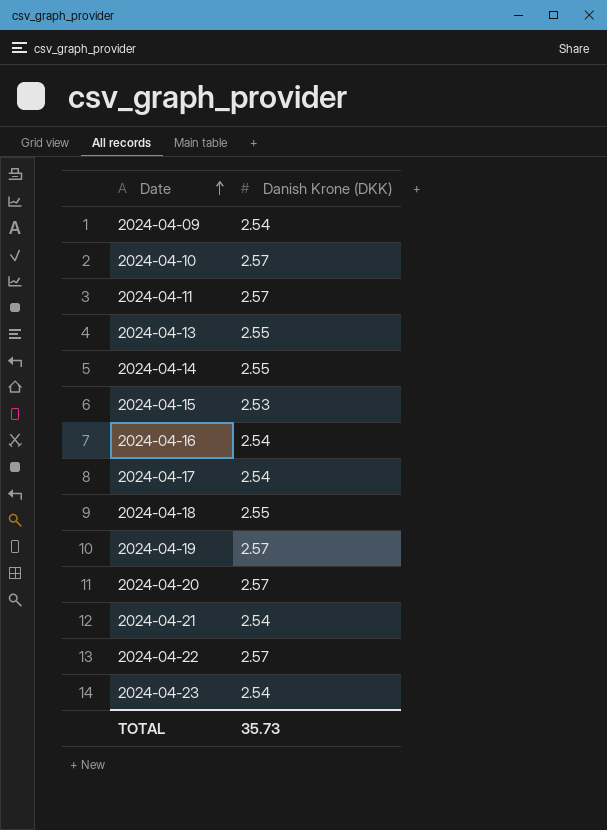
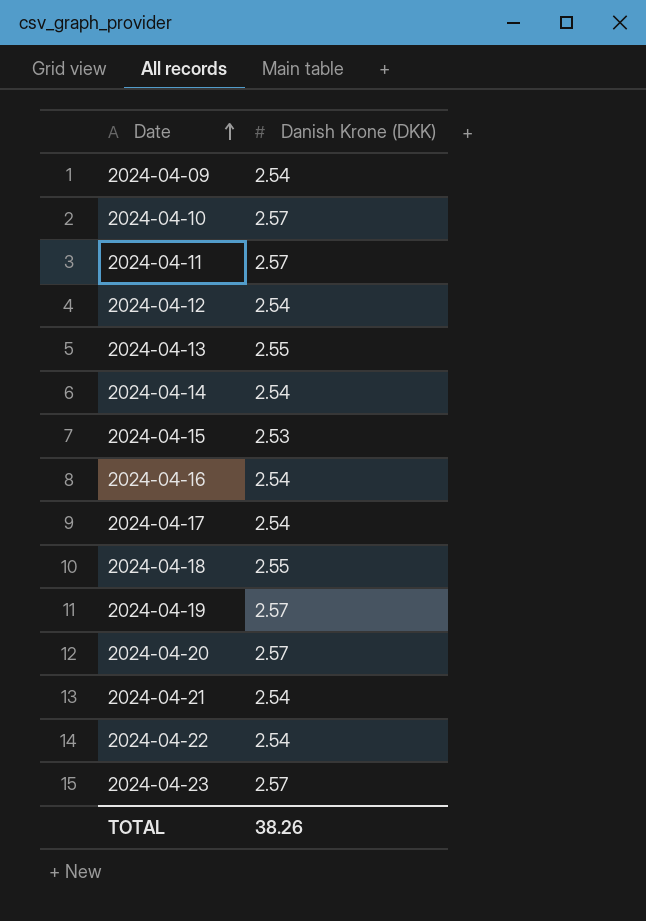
row 2024-04-12: none -> 2.54
2024-04-14 | Danish Krone (DKK): 2.55 -> 2.54
2024-04-22 | Danish Krone (DKK): 2.57 -> 2.54
2024-04-23 | Danish Krone (DKK): 2.54 -> 2.57
TOTAL | Danish Krone (DKK): 35.73 -> 38.26

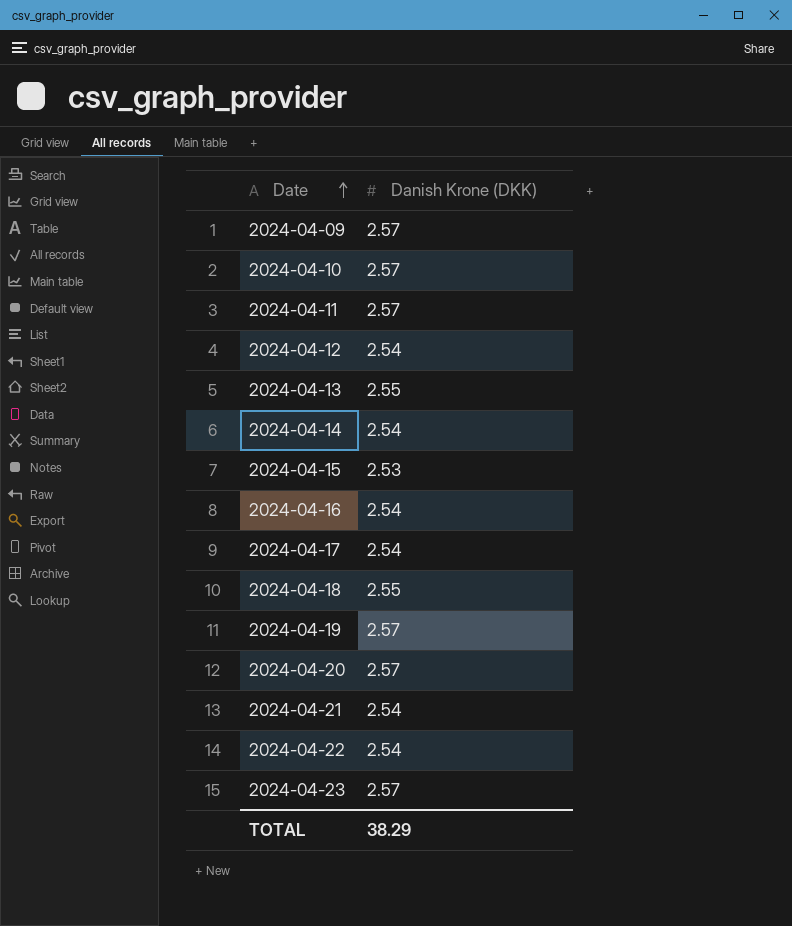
2024-04-09 | Danish Krone (DKK): 2.54 -> 2.57
TOTAL | Danish Krone (DKK): 38.26 -> 38.29

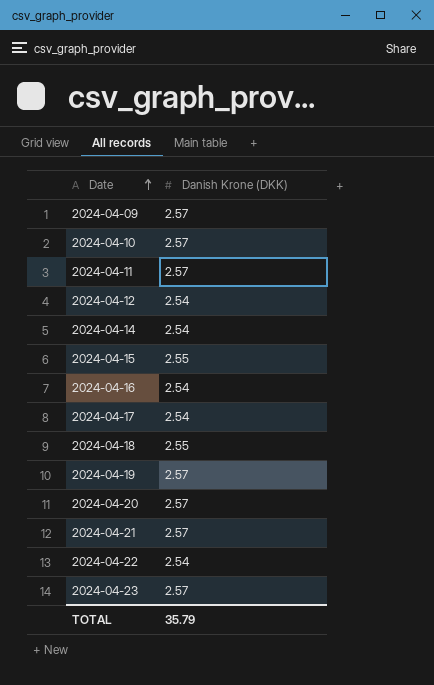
row 2024-04-13: 2.55 -> none
2024-04-15 | Danish Krone (DKK): 2.53 -> 2.55
2024-04-21 | Danish Krone (DKK): 2.54 -> 2.57
TOTAL | Danish Krone (DKK): 38.29 -> 35.79

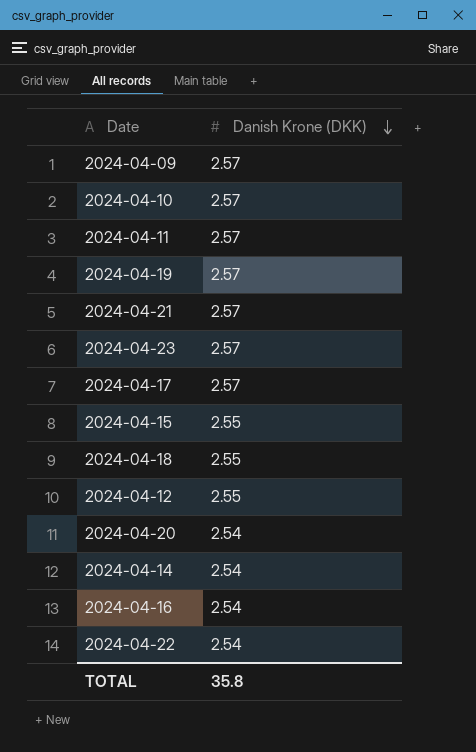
row order: Date ascending -> Danish Krone (DKK) descending
2024-04-17 | Danish Krone (DKK): 2.54 -> 2.57
2024-04-12 | Danish Krone (DKK): 2.54 -> 2.55
2024-04-20 | Danish Krone (DKK): 2.57 -> 2.54
TOTAL | Danish Krone (DKK): 35.79 -> 35.8

